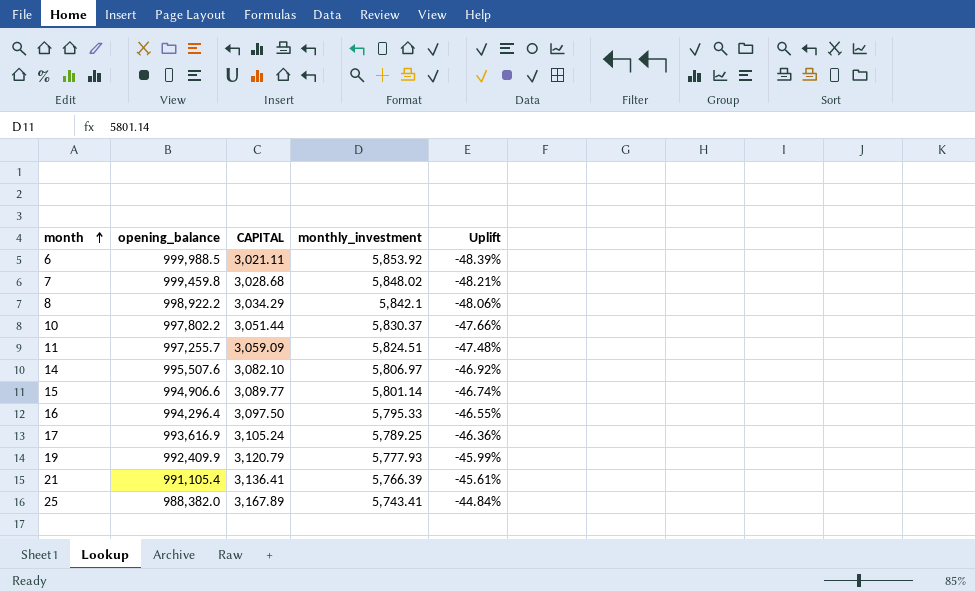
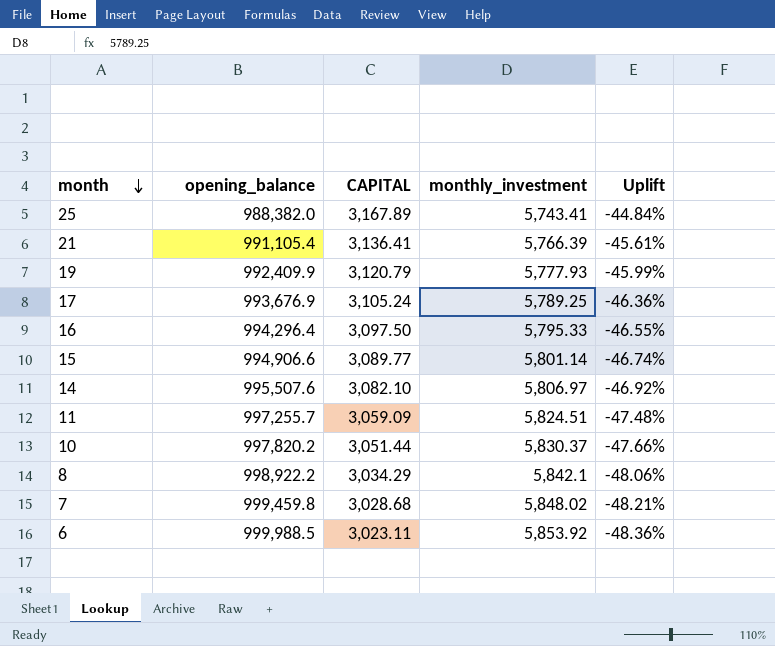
row order: month ascending -> month descending
17 | opening_balance: 993,616.9 -> 993,676.9
10 | opening_balance: 997,802.2 -> 997,820.2
6 | CAPITAL: 3,021.11 -> 3,023.11
6 | Uplift: -48.39% -> -48.36%

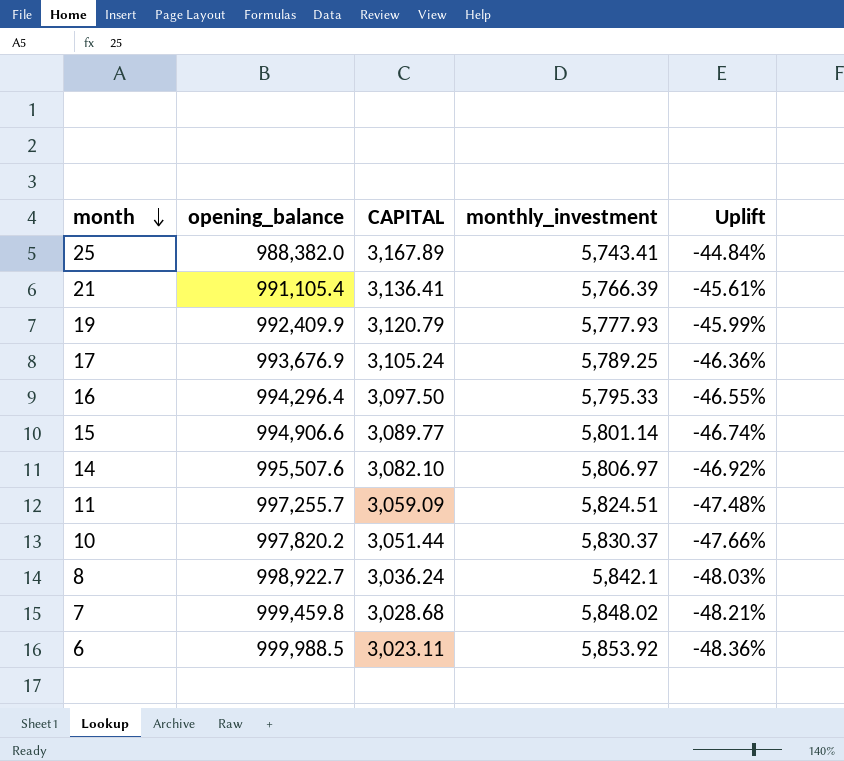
8 | opening_balance: 998,922.2 -> 998,922.7
8 | CAPITAL: 3,034.29 -> 3,036.24
8 | Uplift: -48.06% -> -48.03%

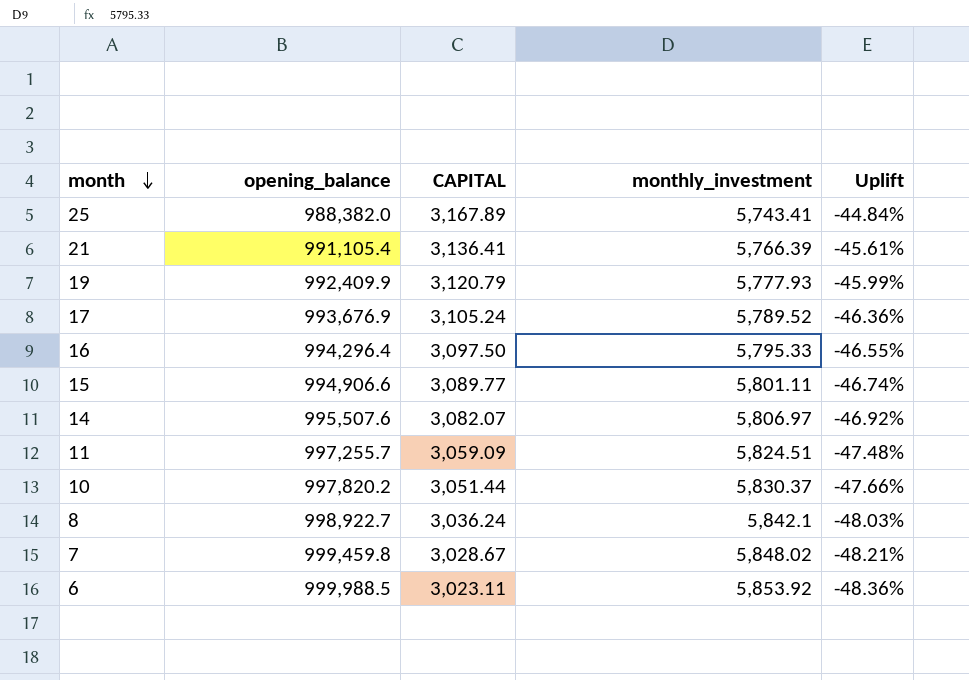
17 | monthly_investment: 5,789.25 -> 5,789.52
15 | monthly_investment: 5,801.14 -> 5,801.11
14 | CAPITAL: 3,082.10 -> 3,082.07
7 | CAPITAL: 3,028.68 -> 3,028.67

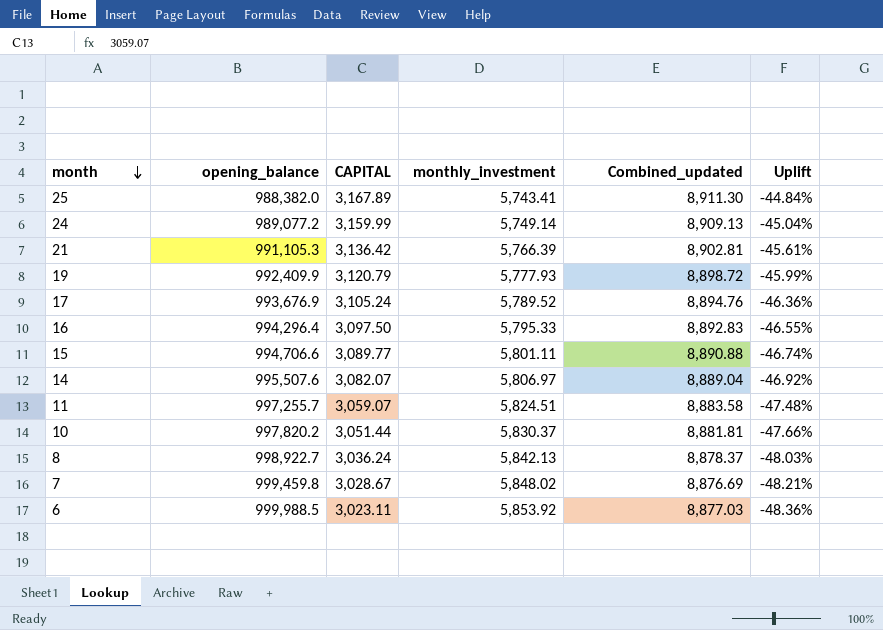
column Combined_updated | formula: none -> [CAPITAL] + [monthly_investment]
row 24: none -> 989,077.2 | 3,159.99 | 5,749.14 | 8,909.13 | -45.04%
21 | opening_balance: 991,105.4 -> 991,105.3
21 | CAPITAL: 3,136.41 -> 3,136.42
15 | opening_balance: 994,906.6 -> 994,706.6
11 | CAPITAL: 3,059.09 -> 3,059.07
8 | monthly_investment: 5,842.1 -> 5,842.13

